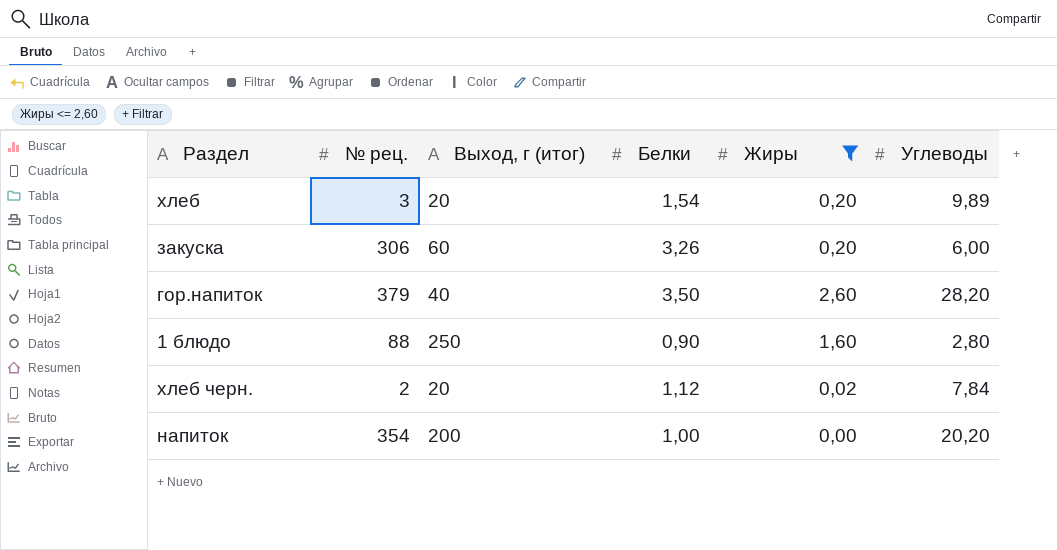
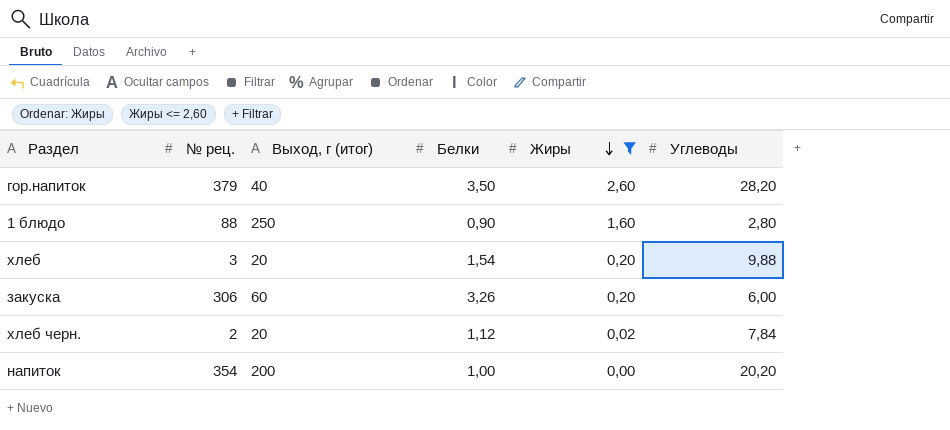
row order: none -> Жиры descending
хлеб | Углеводы: 9,89 -> 9,88

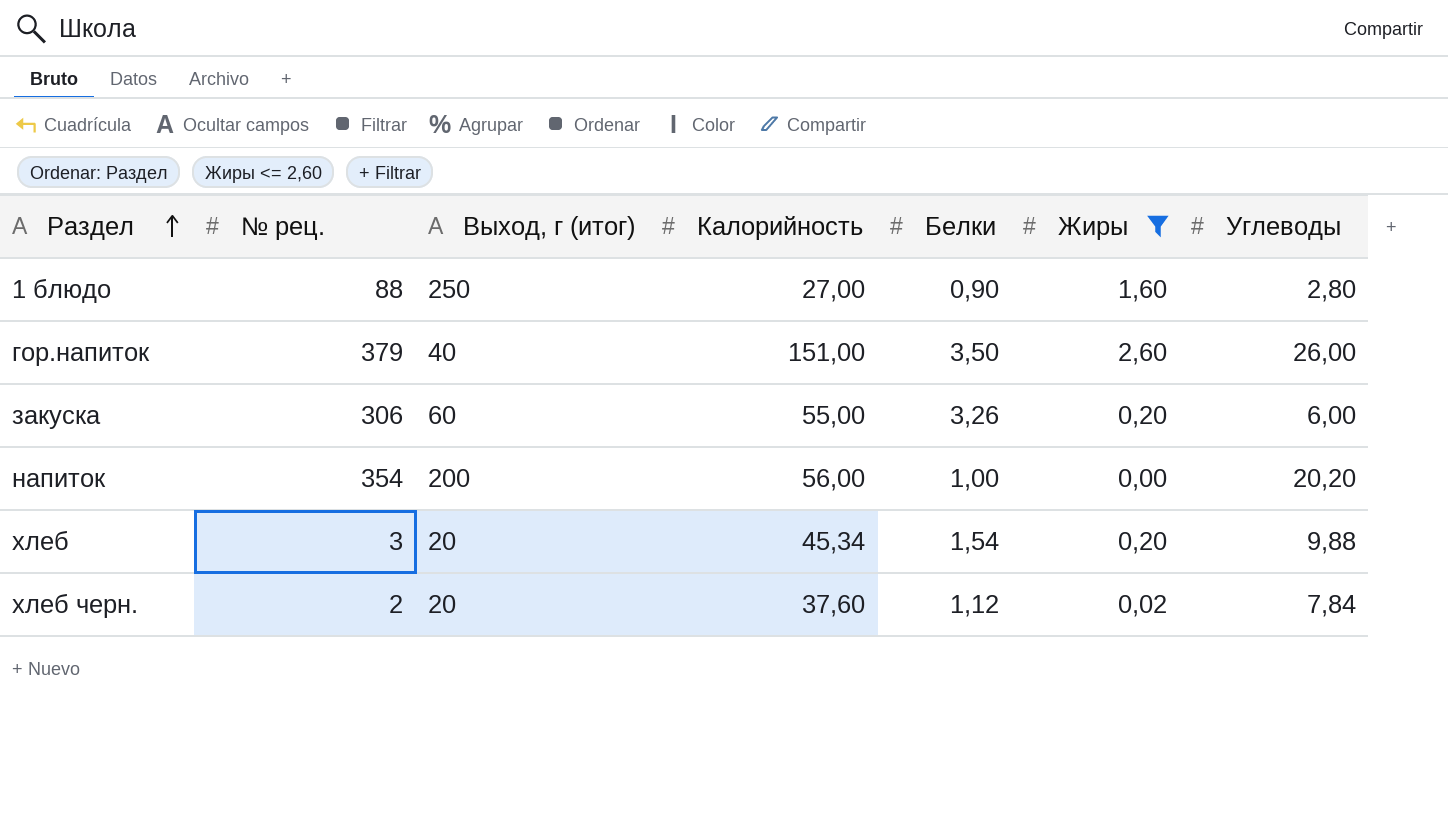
row order: Жиры descending -> Раздел ascending
column Калорийность | position: none -> 4
гор.напиток | Углеводы: 28,20 -> 26,00

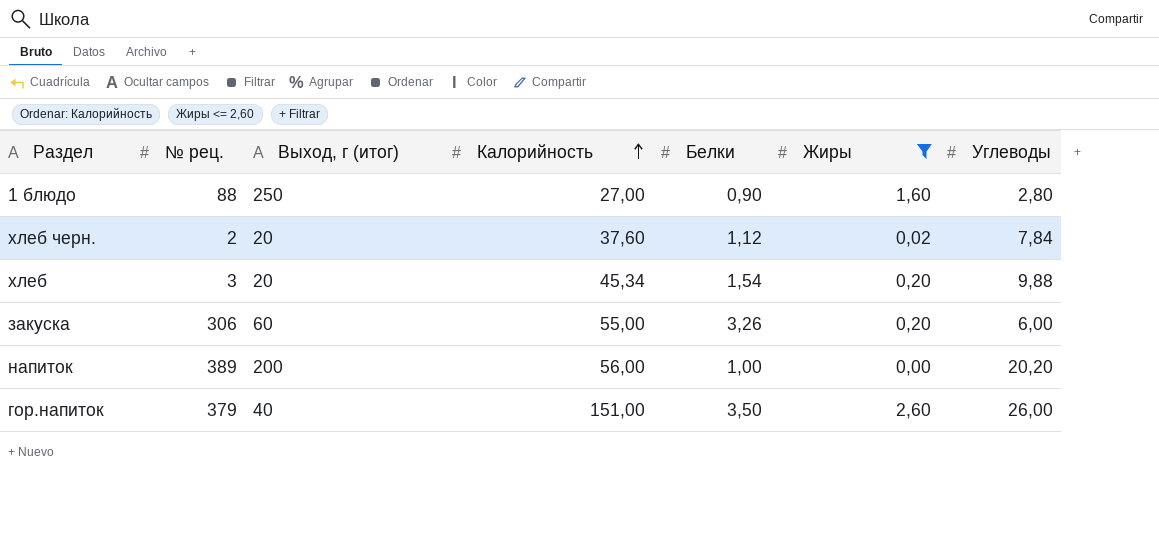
row order: Раздел ascending -> Калорийность ascending
напиток | № рец.: 354 -> 389

